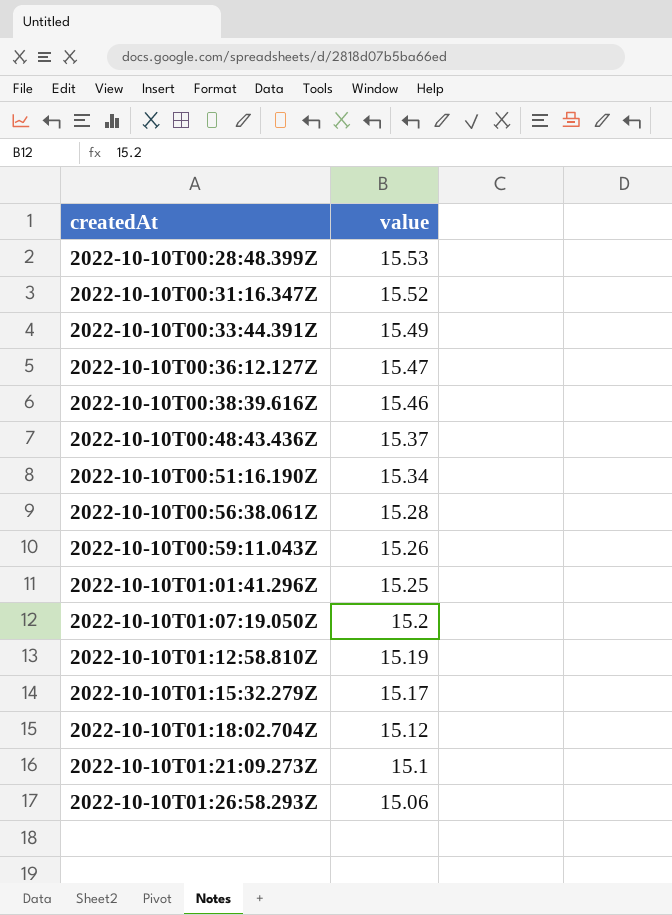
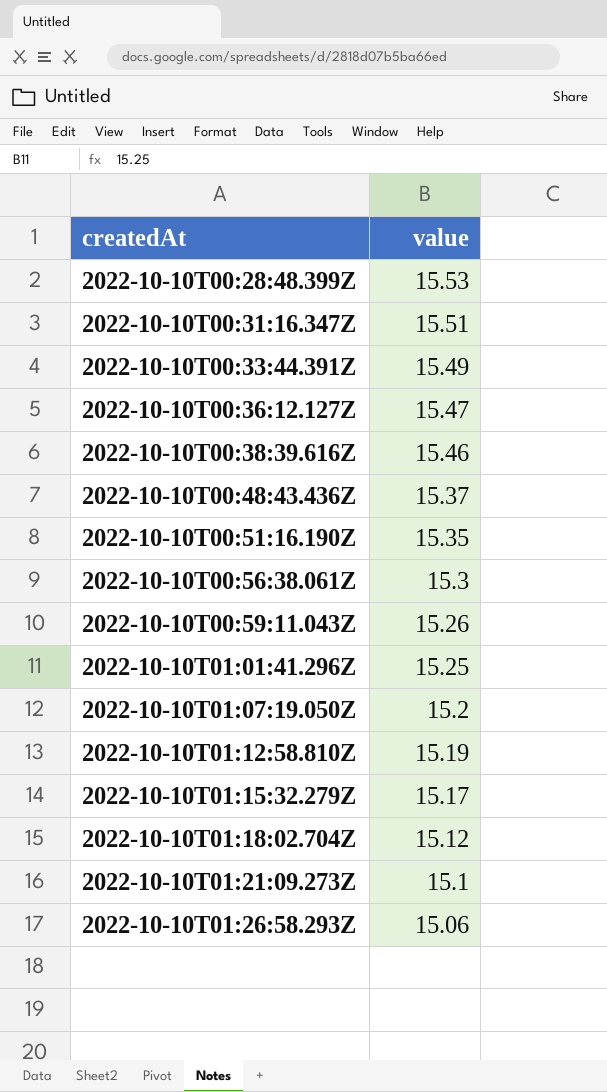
2022-10-10T00:31:16.347Z | value: 15.52 -> 15.51
2022-10-10T00:51:16.190Z | value: 15.34 -> 15.35
2022-10-10T00:56:38.061Z | value: 15.28 -> 15.3

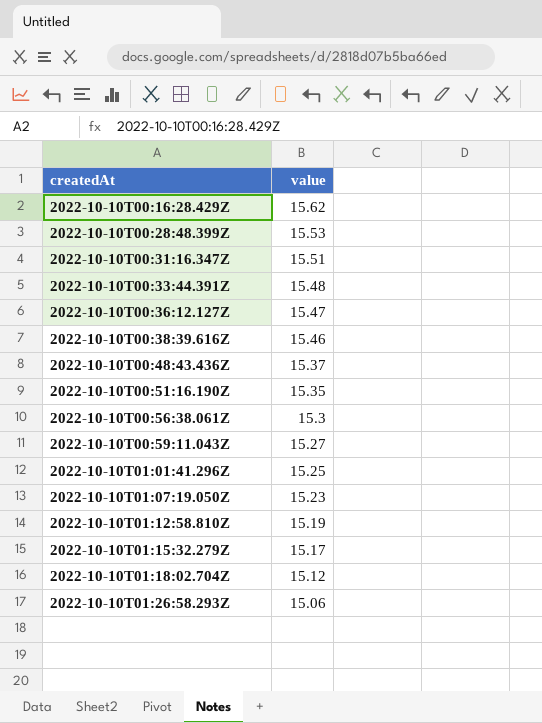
row 2022-10-10T01:21:09.273Z: 15.1 -> none
row 2022-10-10T00:16:28.429Z: none -> 15.62
2022-10-10T00:33:44.391Z | value: 15.49 -> 15.48
2022-10-10T00:59:11.043Z | value: 15.26 -> 15.27
2022-10-10T01:07:19.050Z | value: 15.2 -> 15.23

